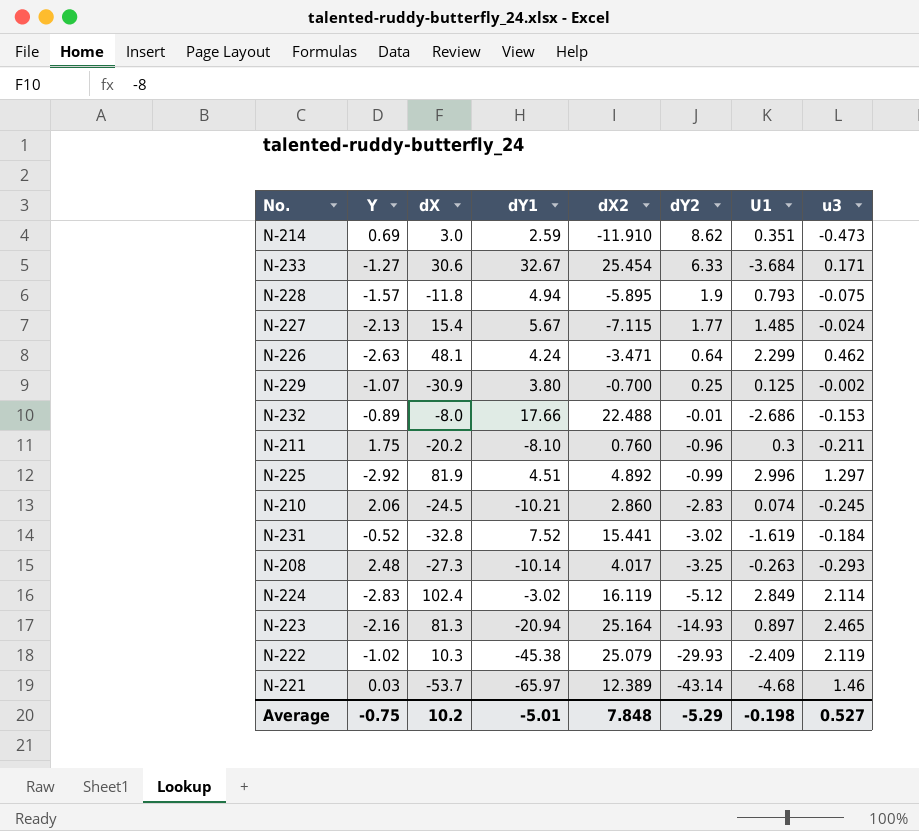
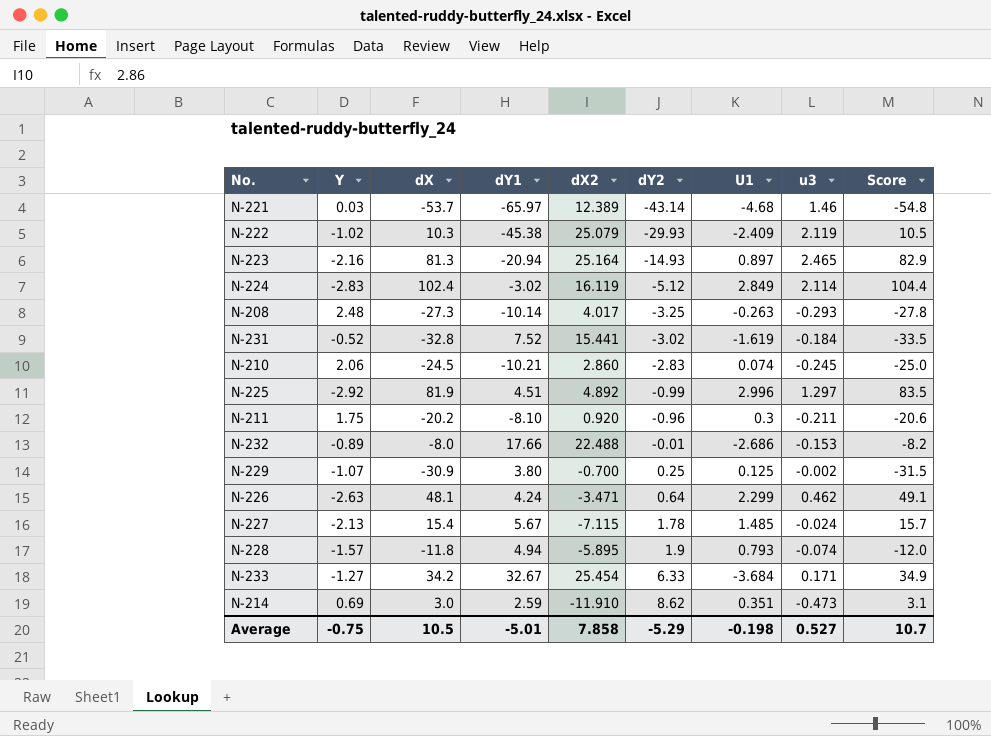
row order: dY2 descending -> dY2 ascending
column Score | formula: none -> [dX] * 1.02
N-211 | dX2: 0.760 -> 0.920
N-227 | dY2: 1.77 -> 1.78
N-228 | u3: -0.075 -> -0.074
N-233 | dX: 30.6 -> 34.2
Average | dX: 10.2 -> 10.5
Average | dX2: 7.848 -> 7.858

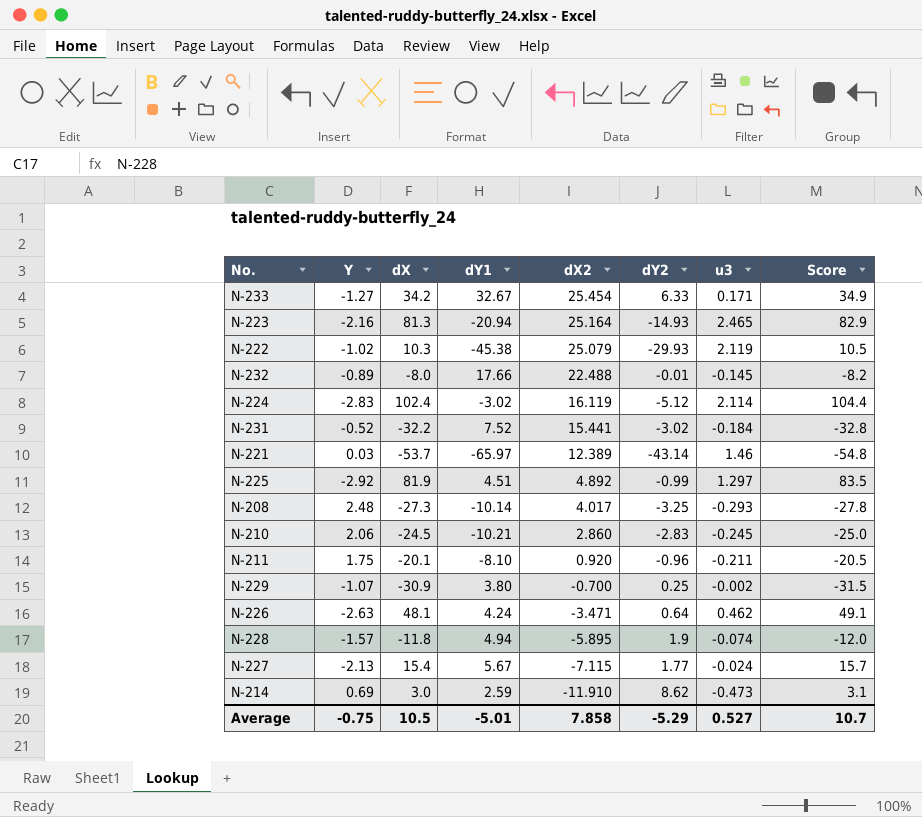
row order: dY2 ascending -> dX2 descending
column U1 | position: 7 -> none
N-232 | u3: -0.153 -> -0.145
N-231 | dX: -32.8 -> -32.2
N-231 | Score: -33.5 -> -32.8
N-211 | dX: -20.2 -> -20.1
N-211 | Score: -20.6 -> -20.5
N-227 | dY2: 1.78 -> 1.77

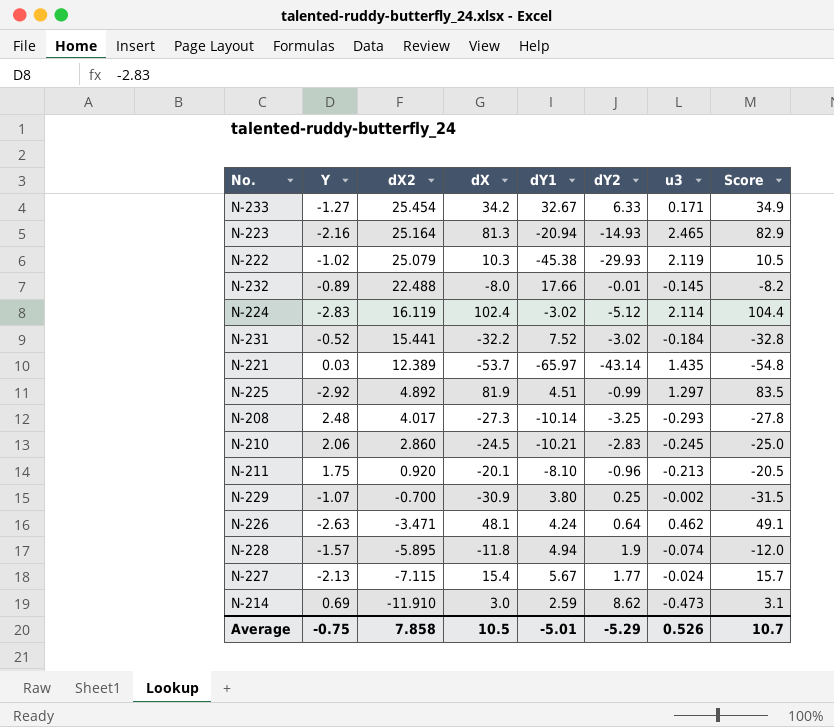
column dX2 | position: 5 -> 3
N-221 | u3: 1.46 -> 1.435
N-211 | u3: -0.211 -> -0.213
Average | u3: 0.527 -> 0.526

